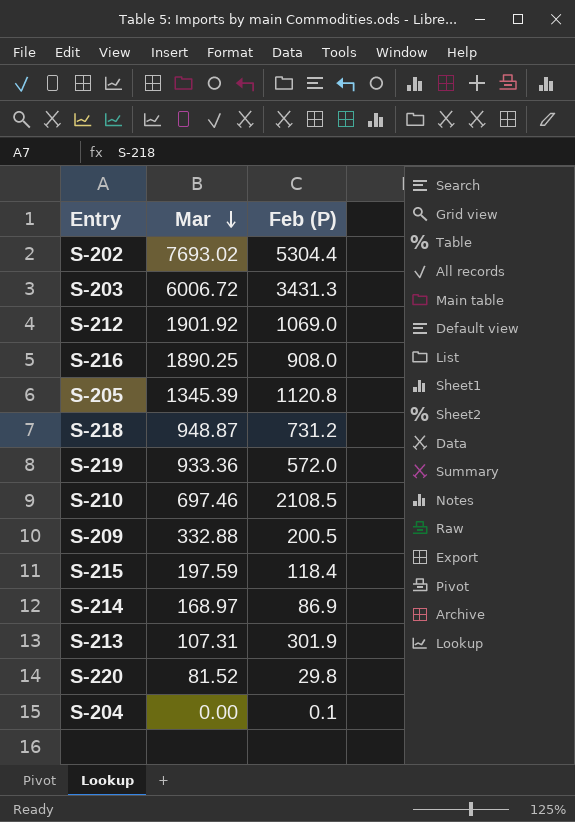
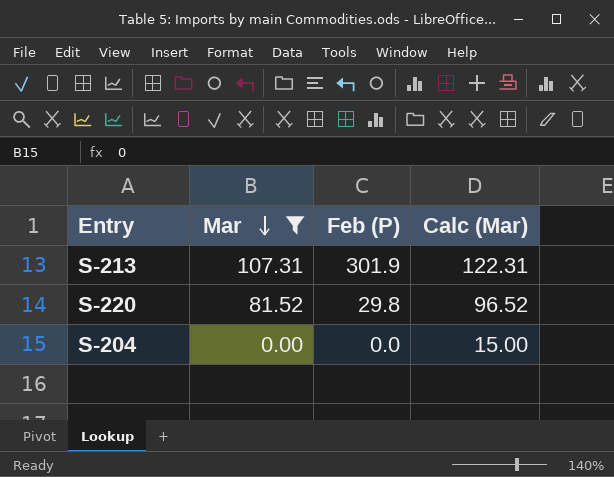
filter: none -> Mar <= 107.31
column Calc (Mar) | formula: none -> [Mar] + 15
S-204 | Feb (P): 0.1 -> 0.0

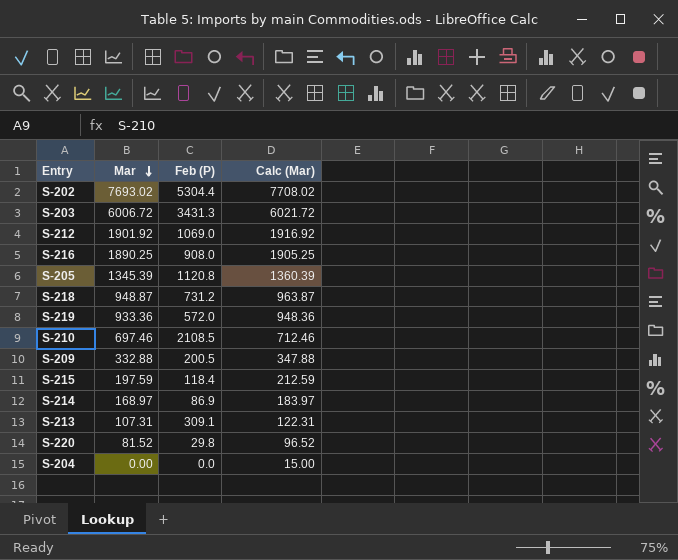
filter: Mar <= 107.31 -> none
S-213 | Feb (P): 301.9 -> 309.1

